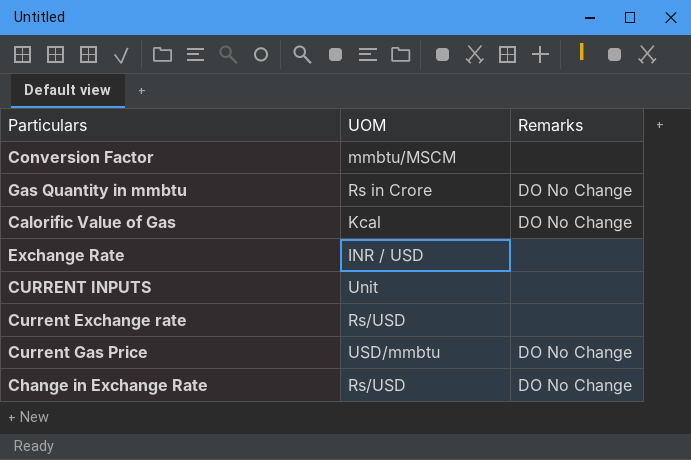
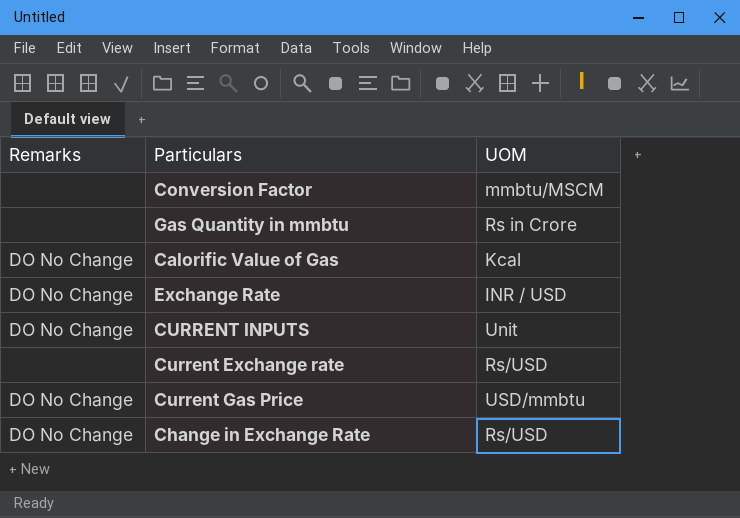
column Remarks | position: 3 -> 1
Gas Quantity in mmbtu | Remarks: DO No Change -> none
Exchange Rate | Remarks: none -> DO No Change
CURRENT INPUTS | Remarks: none -> DO No Change

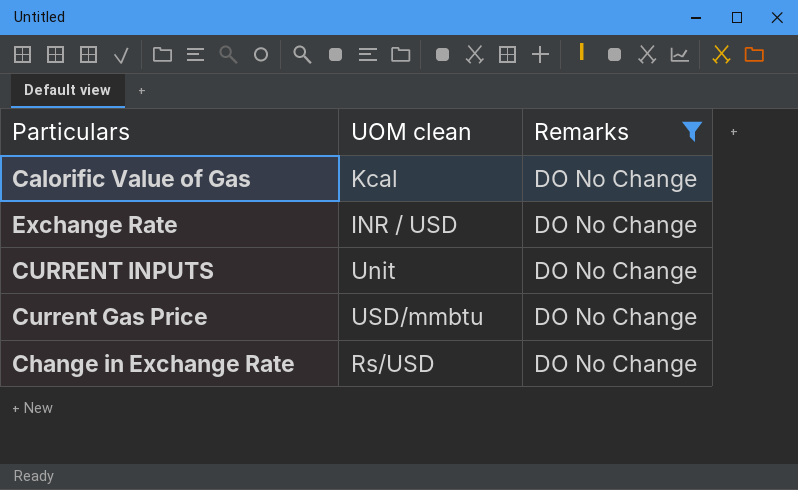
filter: none -> Remarks = DO No Change
column name: UOM -> UOM clean
column Remarks | position: 1 -> 3

